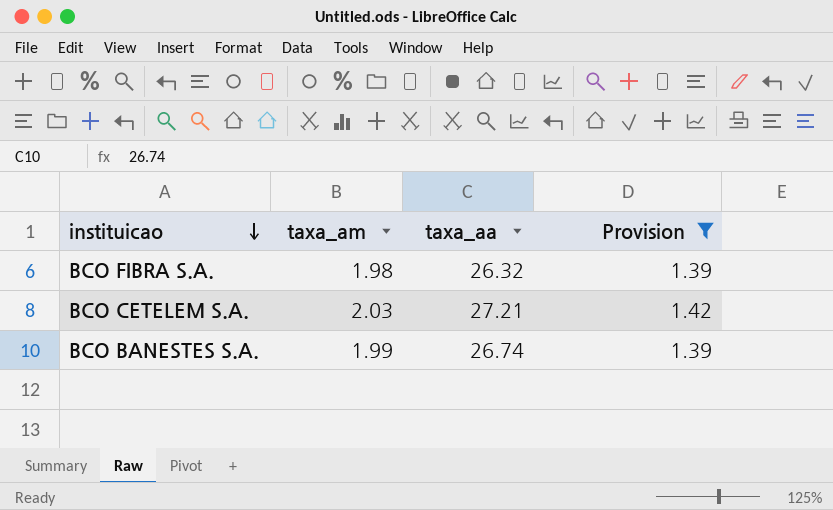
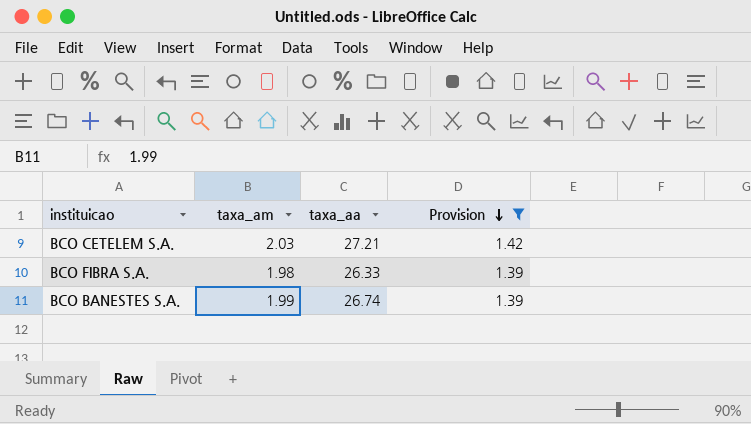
row order: instituicao descending -> Provision descending
BCO FIBRA S.A. | taxa_aa: 26.32 -> 26.33

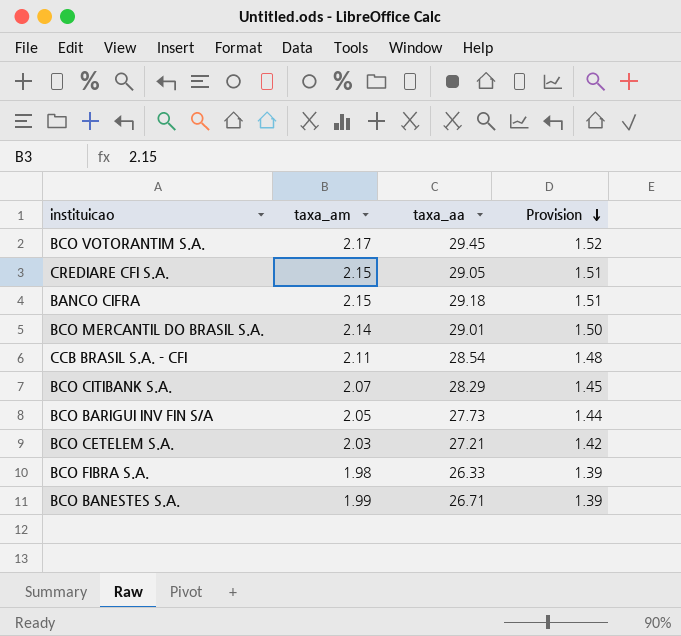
filter: Provision <= 1.42 -> none
BCO BANESTES S.A. | taxa_aa: 26.74 -> 26.71

